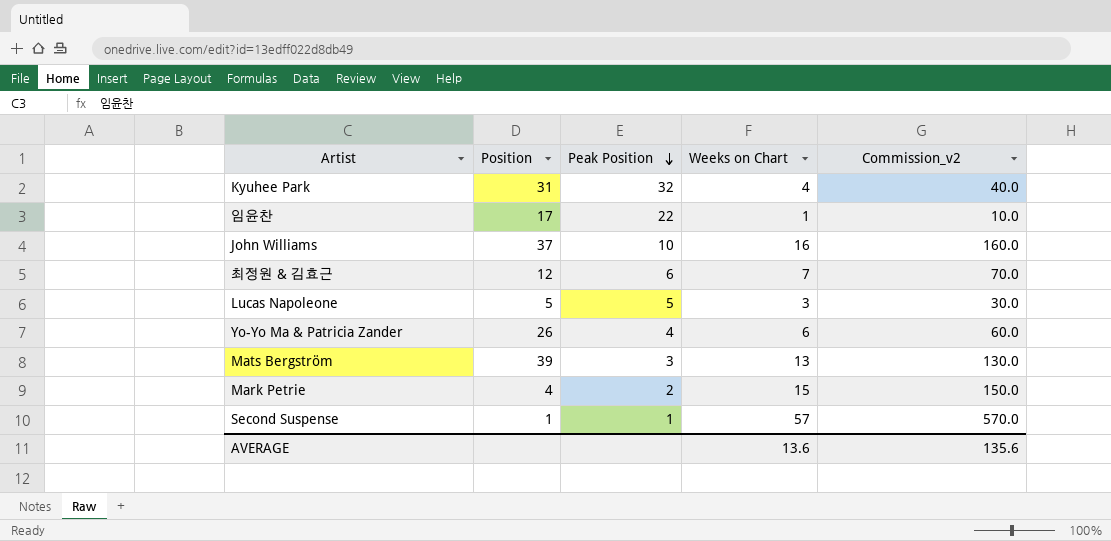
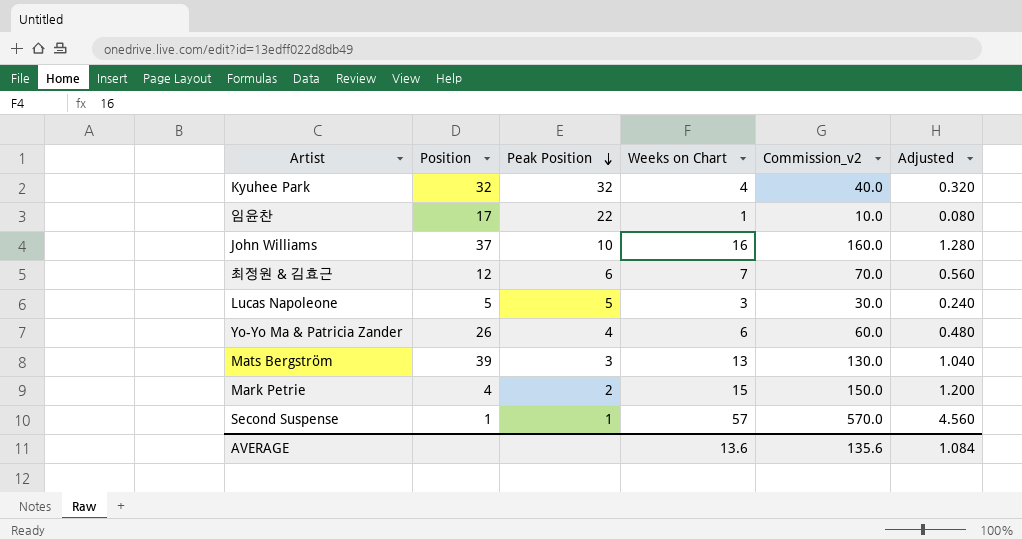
column Adjusted | formula: none -> [Weeks on Chart] * 0.08
Kyuhee Park | Position: 31 -> 32

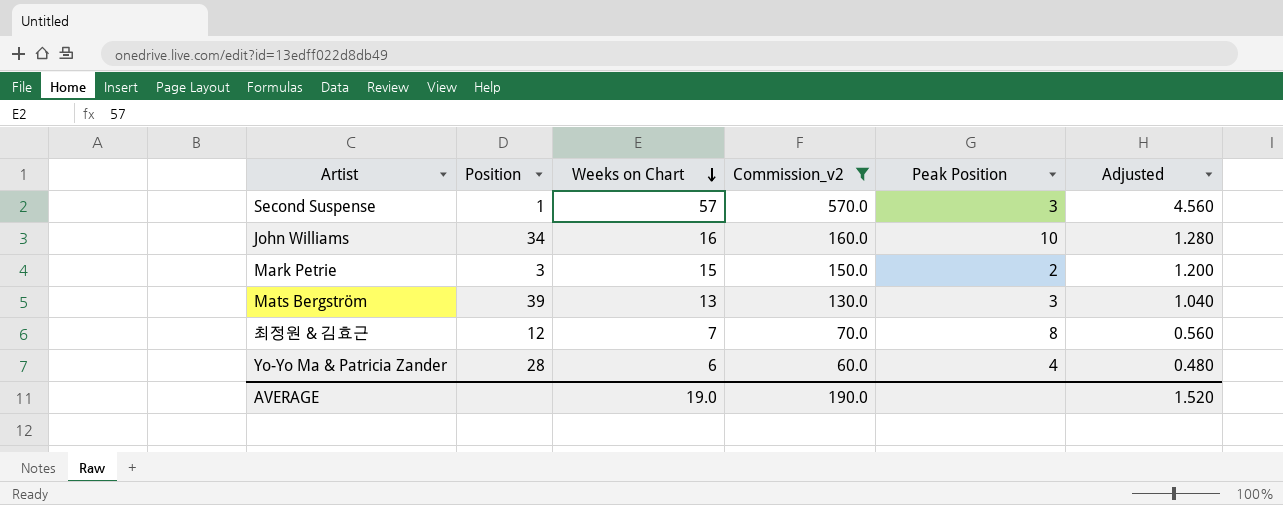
filter: none -> Commission_v2 >= 60.0
row order: Peak Position descending -> Weeks on Chart descending
column Peak Position | position: 3 -> 5
Second Suspense | Peak Position: 1 -> 3
John Williams | Position: 37 -> 34
Mark Petrie | Position: 4 -> 3
최정원 & 김효근 | Peak Position: 6 -> 8
Yo-Yo Ma & Patricia Zander | Position: 26 -> 28
AVERAGE | Weeks on Chart: 13.6 -> 19.0
AVERAGE | Commission_v2: 135.6 -> 190.0
AVERAGE | Adjusted: 1.084 -> 1.520

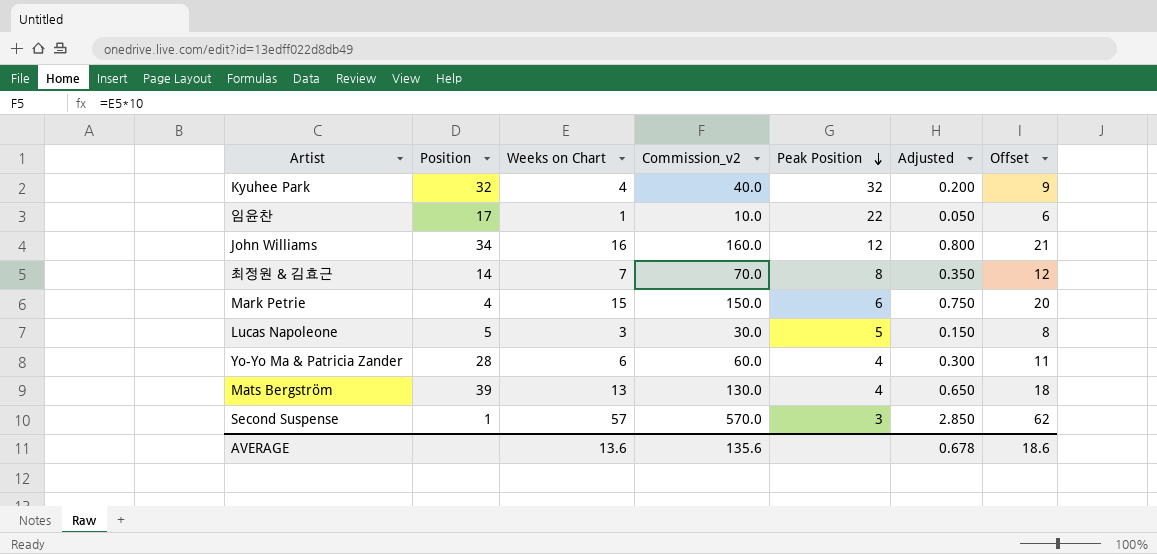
filter: Commission_v2 >= 60.0 -> none
row order: Weeks on Chart descending -> Peak Position descending
column Adjusted | formula: [Weeks on Chart] * 0.08 -> [Weeks on Chart] * 0.05
column Offset | formula: none -> [Weeks on Chart] + 5
John Williams | Peak Position: 10 -> 12
최정원 & 김효근 | Position: 12 -> 14
Mark Petrie | Position: 3 -> 4
Mark Petrie | Peak Position: 2 -> 6
Mats Bergström | Peak Position: 3 -> 4
AVERAGE | Weeks on Chart: 19.0 -> 13.6
AVERAGE | Commission_v2: 190.0 -> 135.6
AVERAGE | Adjusted: 1.520 -> 0.678

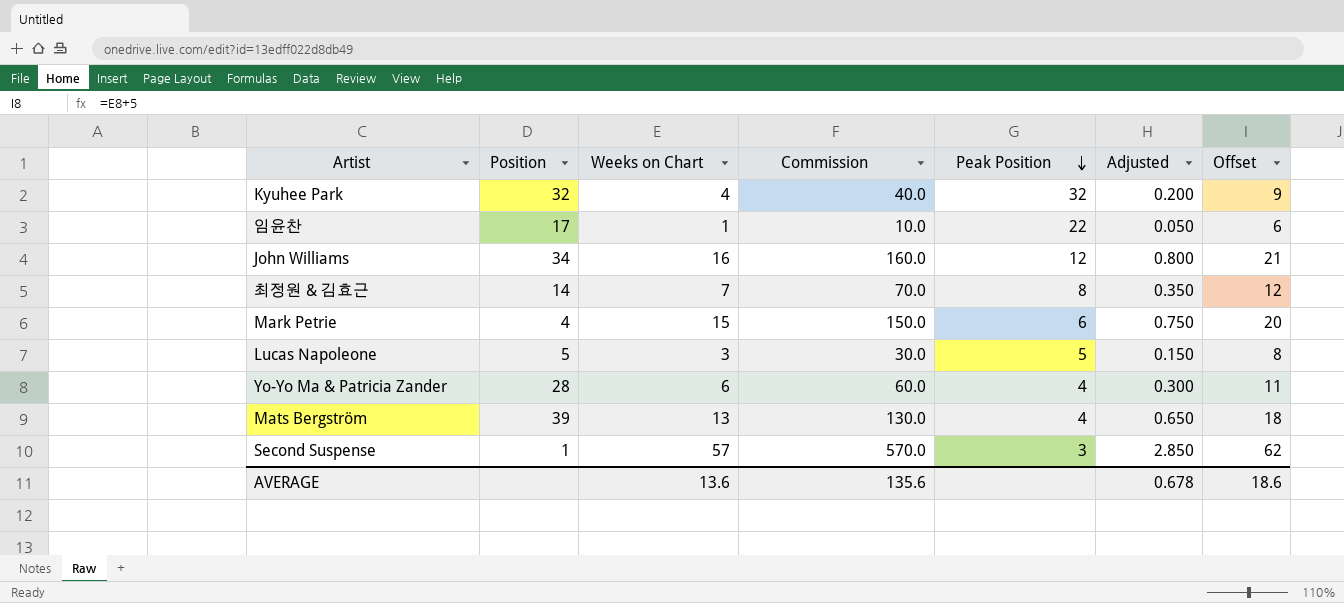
column name: Commission_v2 -> Commission

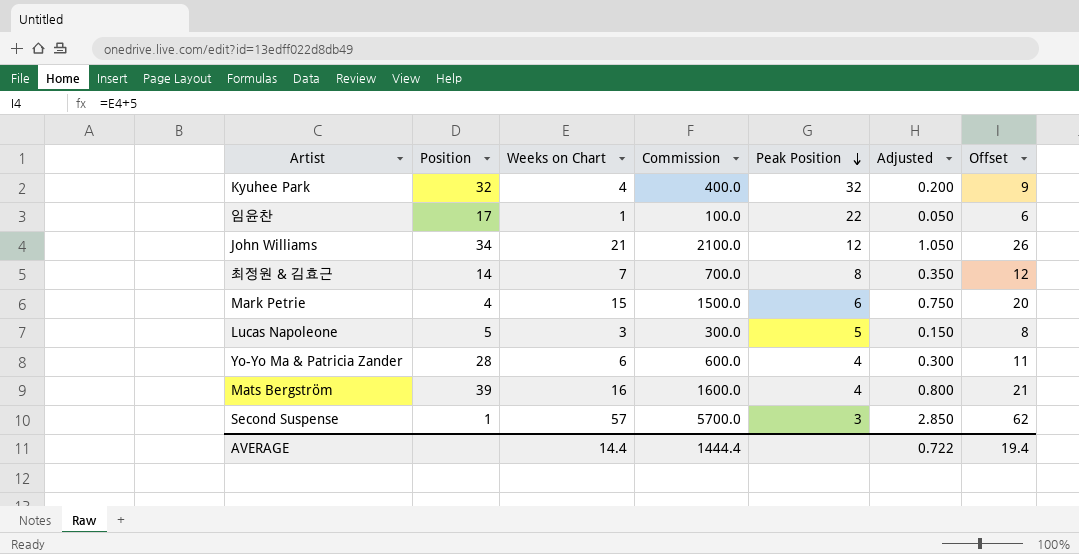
column Commission | formula: [Weeks on Chart] * 10 -> [Weeks on Chart] * 100
John Williams | Weeks on Chart: 16 -> 21
John Williams | Adjusted: 0.800 -> 1.050
John Williams | Offset: 21 -> 26
Mats Bergström | Weeks on Chart: 13 -> 16
Mats Bergström | Adjusted: 0.650 -> 0.800
Mats Bergström | Offset: 18 -> 21
AVERAGE | Weeks on Chart: 13.6 -> 14.4
AVERAGE | Commission: 135.6 -> 1444.4
AVERAGE | Adjusted: 0.678 -> 0.722
AVERAGE | Offset: 18.6 -> 19.4

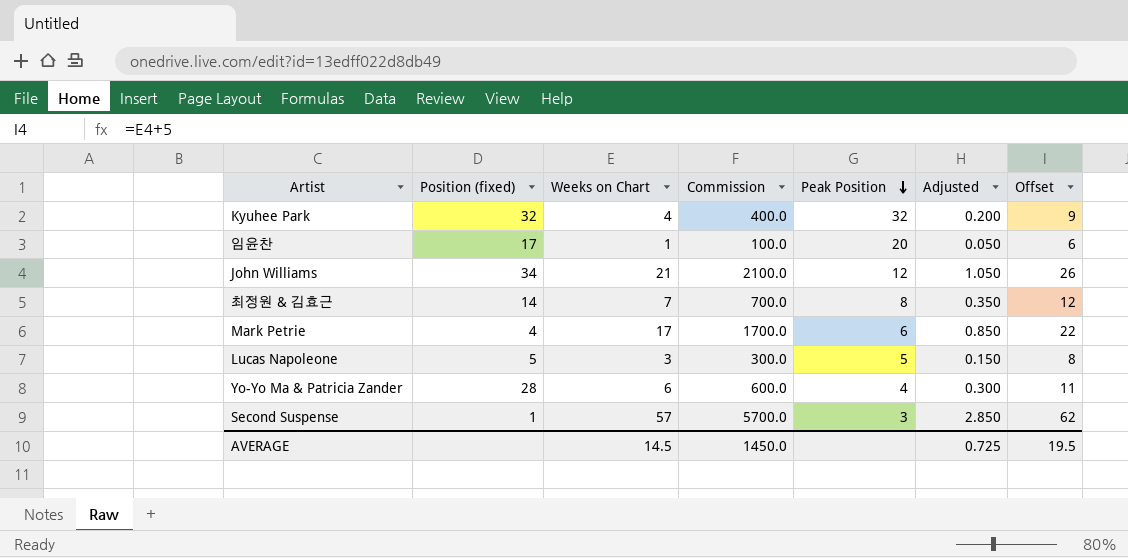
column name: Position -> Position (fixed)
row Mats Bergström: 39 | 16 | 1600.0 | 4 | 0.800 | 21 -> none
임윤찬 | Peak Position: 22 -> 20
Mark Petrie | Weeks on Chart: 15 -> 17
Mark Petrie | Commission: 1500.0 -> 1700.0
Mark Petrie | Adjusted: 0.750 -> 0.850
Mark Petrie | Offset: 20 -> 22
AVERAGE | Weeks on Chart: 14.4 -> 14.5
AVERAGE | Commission: 1444.4 -> 1450.0
AVERAGE | Adjusted: 0.722 -> 0.725
AVERAGE | Offset: 19.4 -> 19.5

